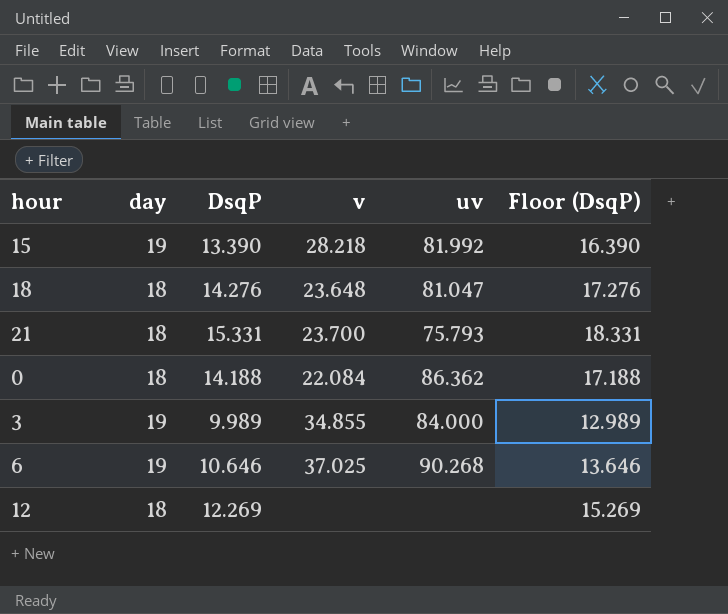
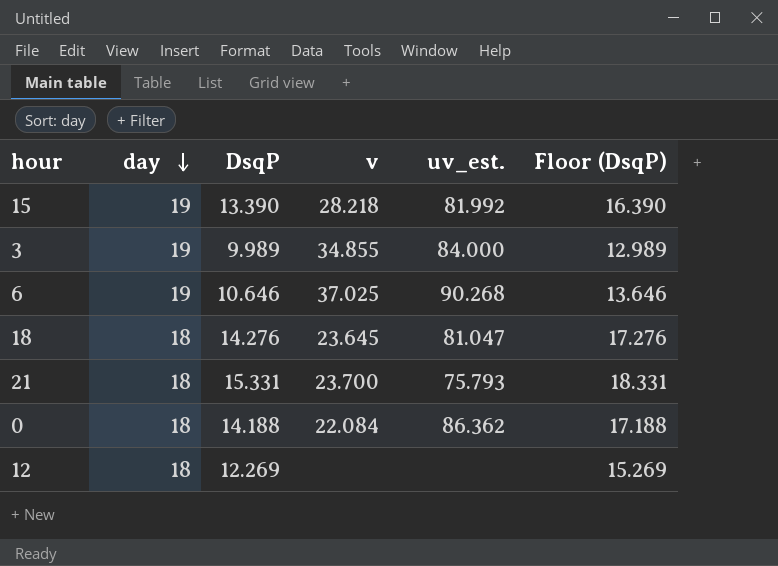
row order: none -> day descending
column name: uv -> uv_est.
18 | v: 23.648 -> 23.645

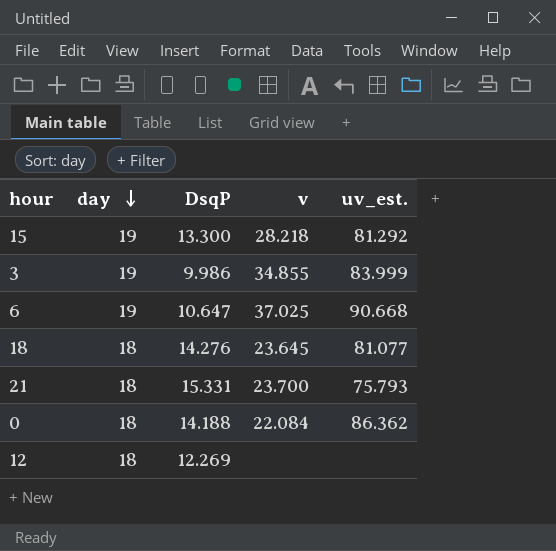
column Floor (DsqP) | formula: [DsqP] + 3 -> none
15 | DsqP: 13.390 -> 13.300
15 | uv_est.: 81.992 -> 81.292
3 | DsqP: 9.989 -> 9.986
3 | uv_est.: 84.000 -> 83.999
6 | DsqP: 10.646 -> 10.647
6 | uv_est.: 90.268 -> 90.668
18 | uv_est.: 81.047 -> 81.077

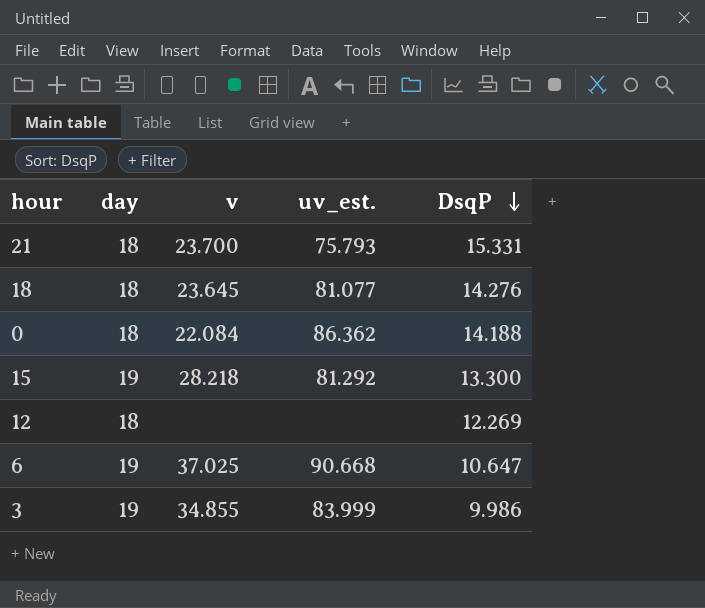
row order: day descending -> DsqP descending
column DsqP | position: 3 -> 5

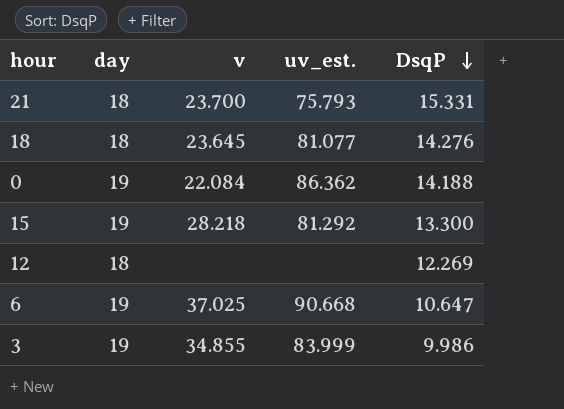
0 | day: 18 -> 19

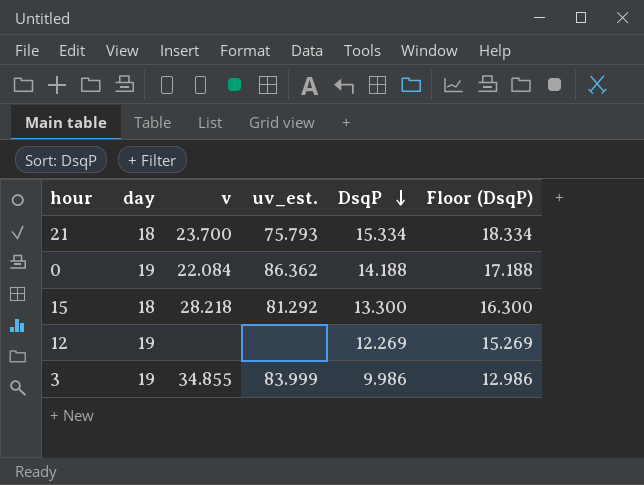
column Floor (DsqP) | formula: none -> [DsqP] + 3
row 18: 18 | 23.645 | 81.077 | 14.276 -> none
row 6: 19 | 37.025 | 90.668 | 10.647 -> none
21 | DsqP: 15.331 -> 15.334
15 | day: 19 -> 18
12 | day: 18 -> 19

